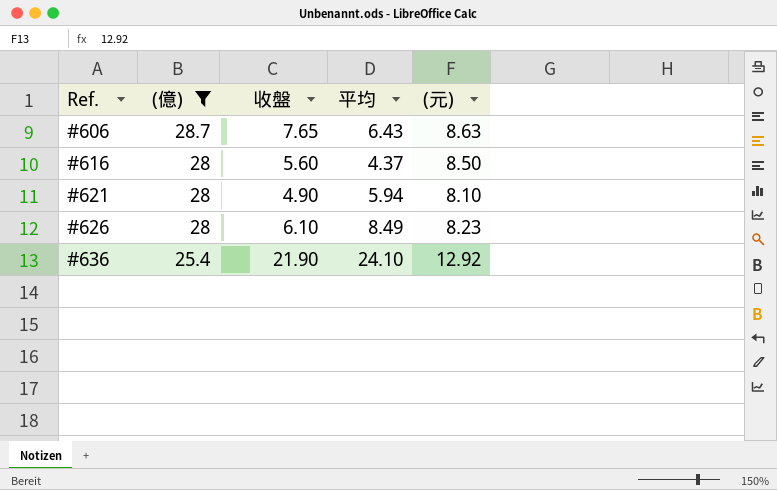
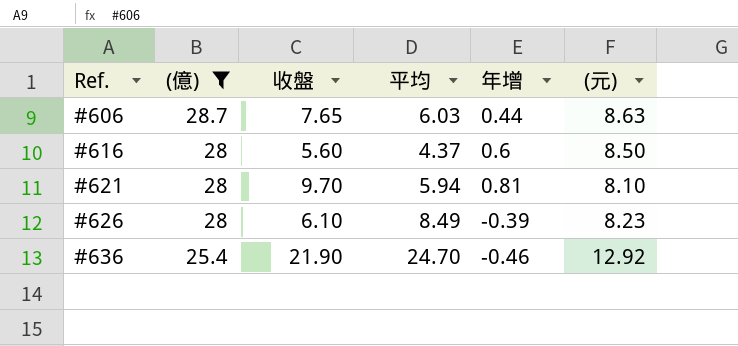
column 年增 | position: none -> 5
#606 | 平均: 6.43 -> 6.03
#621 | 收盤: 4.90 -> 9.70
#636 | 平均: 24.10 -> 24.70

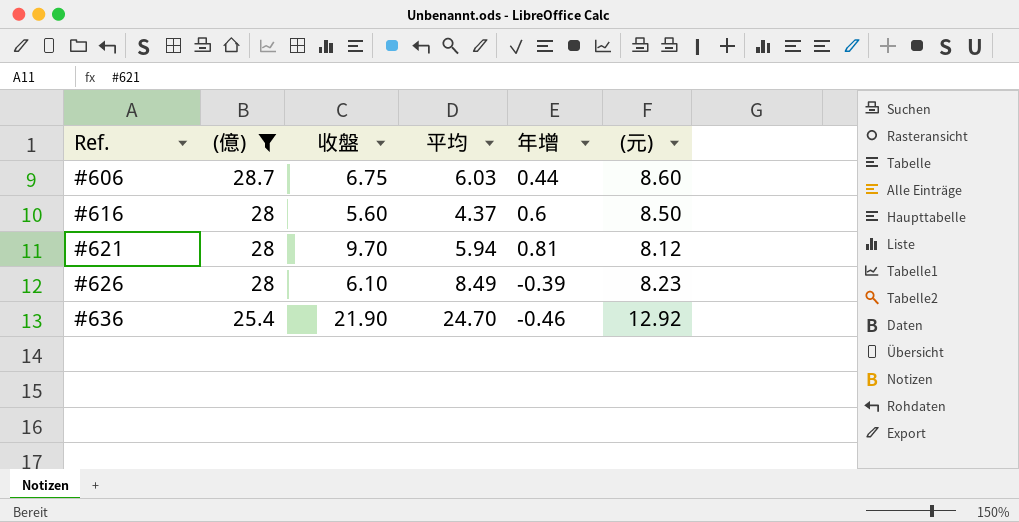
#606 | 收盤: 7.65 -> 6.75
#606 | (元): 8.63 -> 8.60
#621 | (元): 8.10 -> 8.12

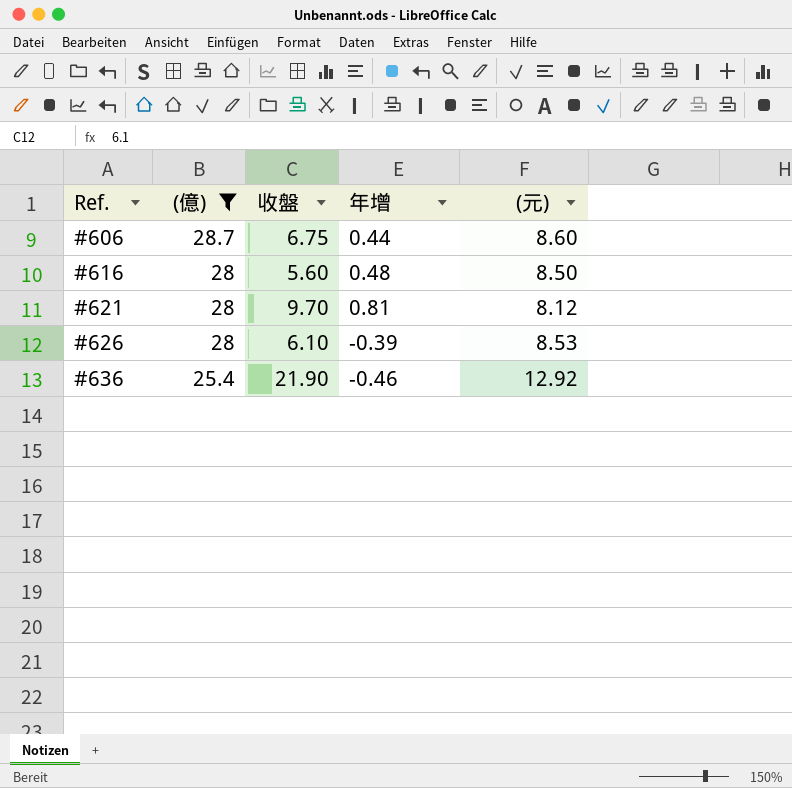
column 平均 | position: 4 -> none
#616 | 年增: 0.6 -> 0.48
#626 | (元): 8.23 -> 8.53

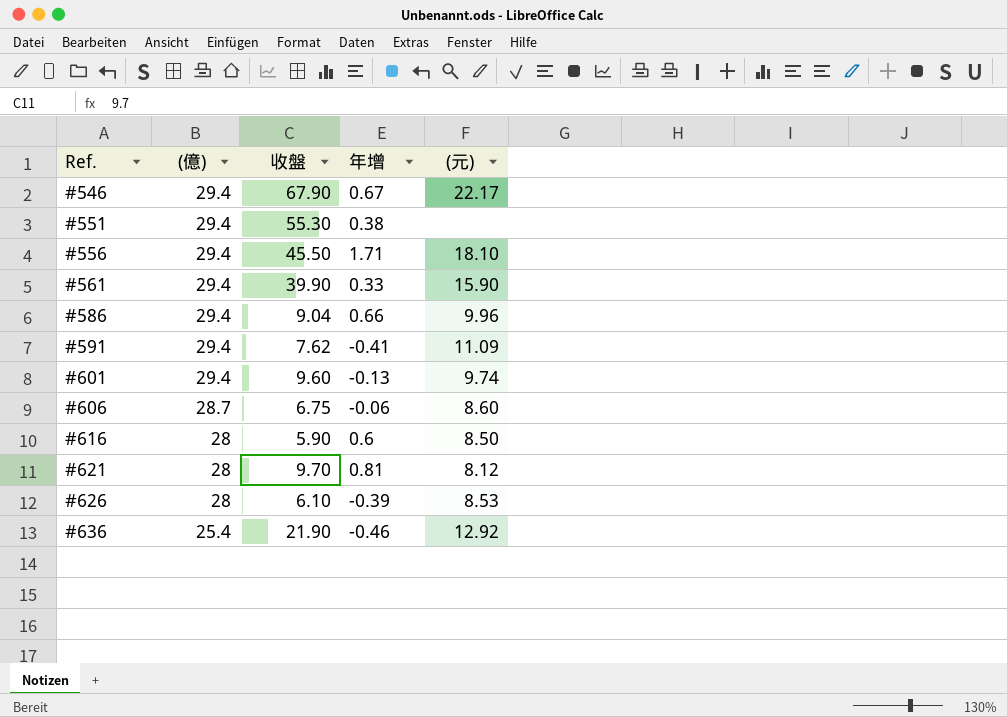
filter: (億) != 29.4 -> none
#606 | 年增: 0.44 -> -0.06
#616 | 收盤: 5.60 -> 5.90
#616 | 年增: 0.48 -> 0.6

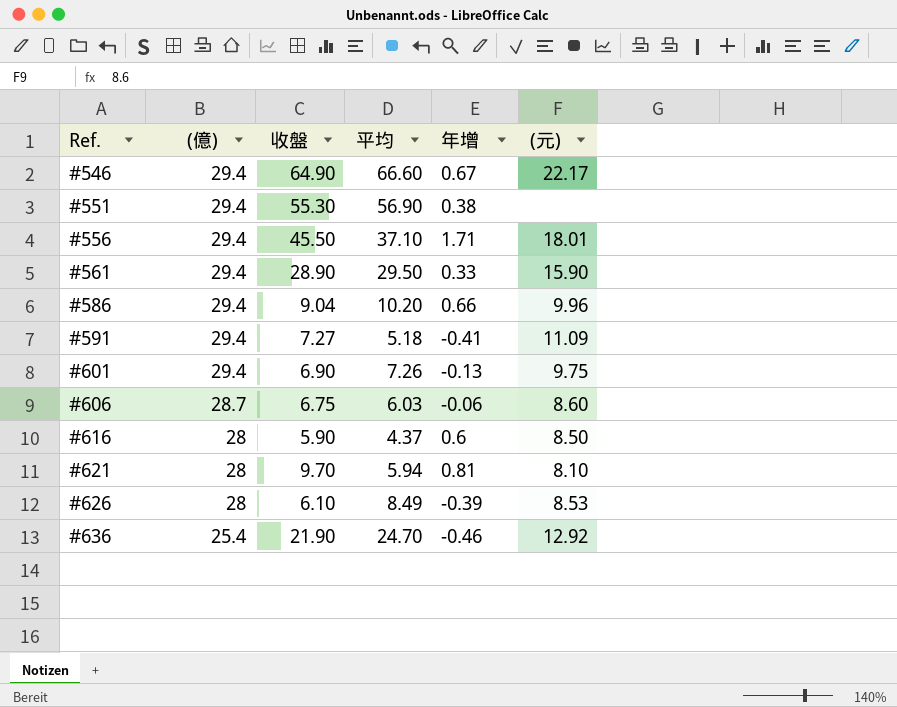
column 平均 | position: none -> 4
#546 | 收盤: 67.90 -> 64.90
#556 | (元): 18.10 -> 18.01
#561 | 收盤: 39.90 -> 28.90
#591 | 收盤: 7.62 -> 7.27
#601 | 收盤: 9.60 -> 6.90
#601 | (元): 9.74 -> 9.75
#621 | (元): 8.12 -> 8.10

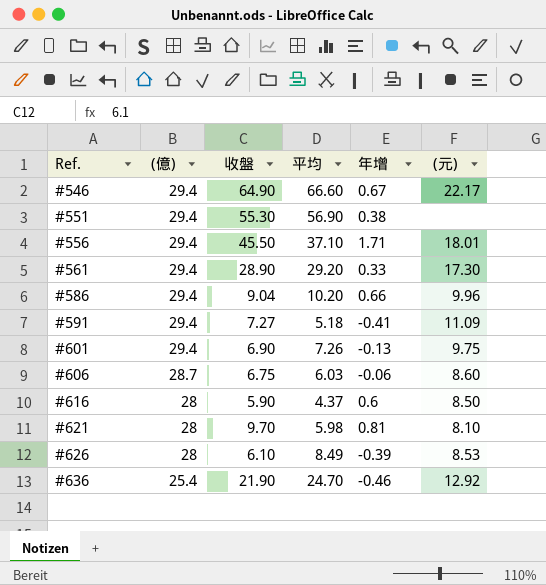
#561 | 平均: 29.50 -> 29.20
#561 | (元): 15.90 -> 17.30
#621 | 平均: 5.94 -> 5.98

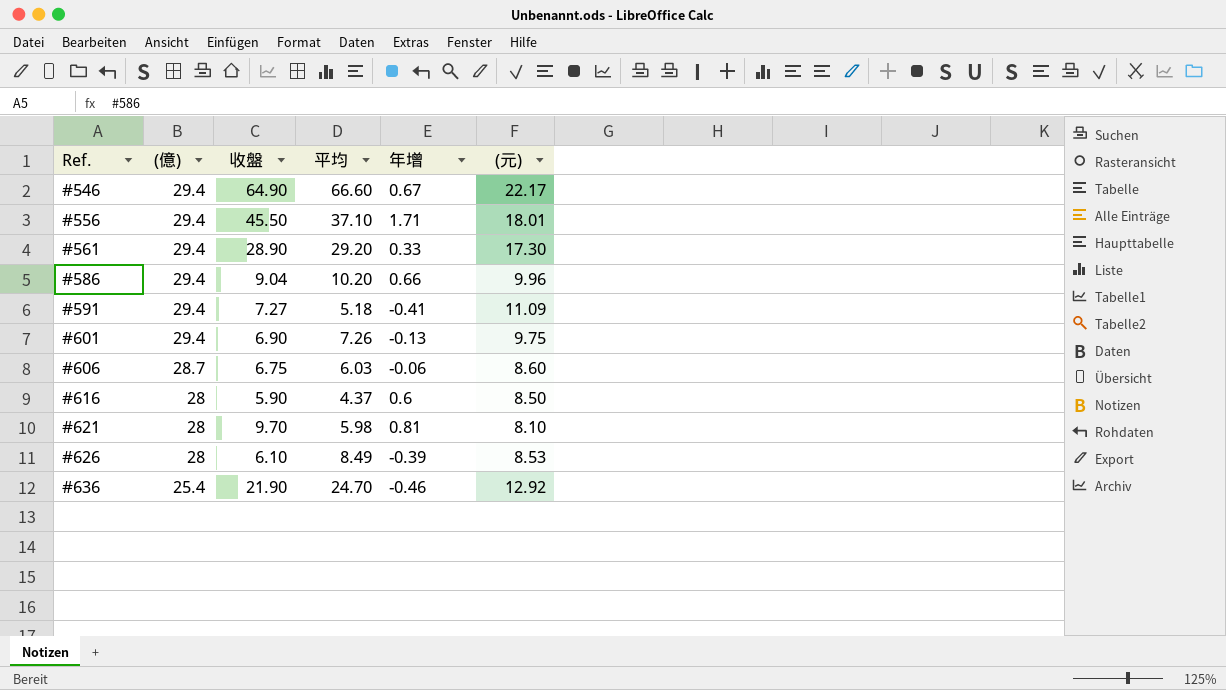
row #551: 29.4 | 55.30 | 56.90 | 0.38 | none -> none

